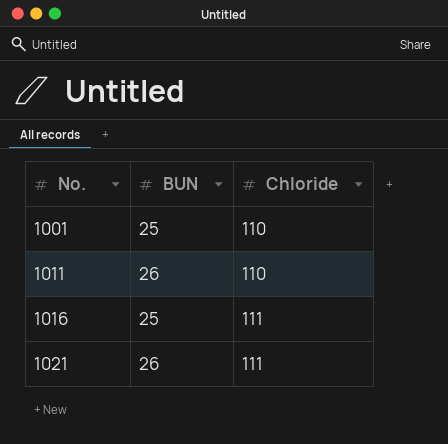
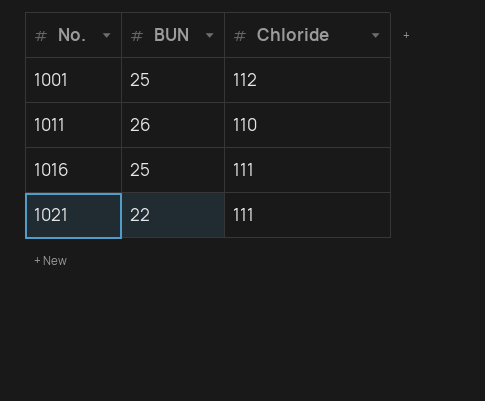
1001 | Chloride: 110 -> 112
1021 | BUN: 26 -> 22

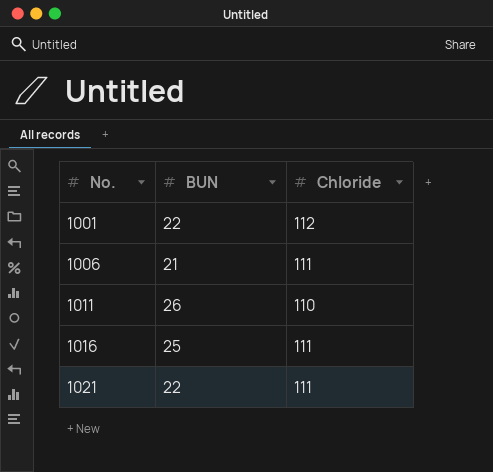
1001 | BUN: 25 -> 22
row 1006: none -> 21 | 111

